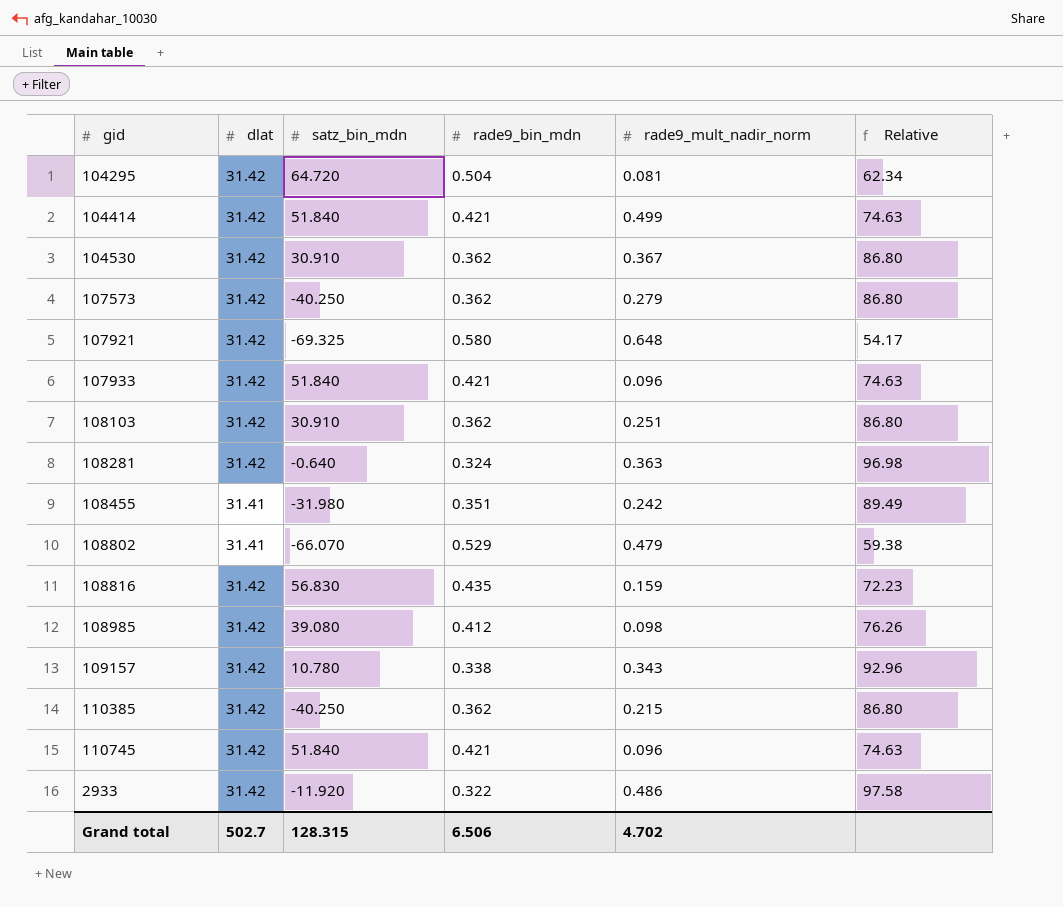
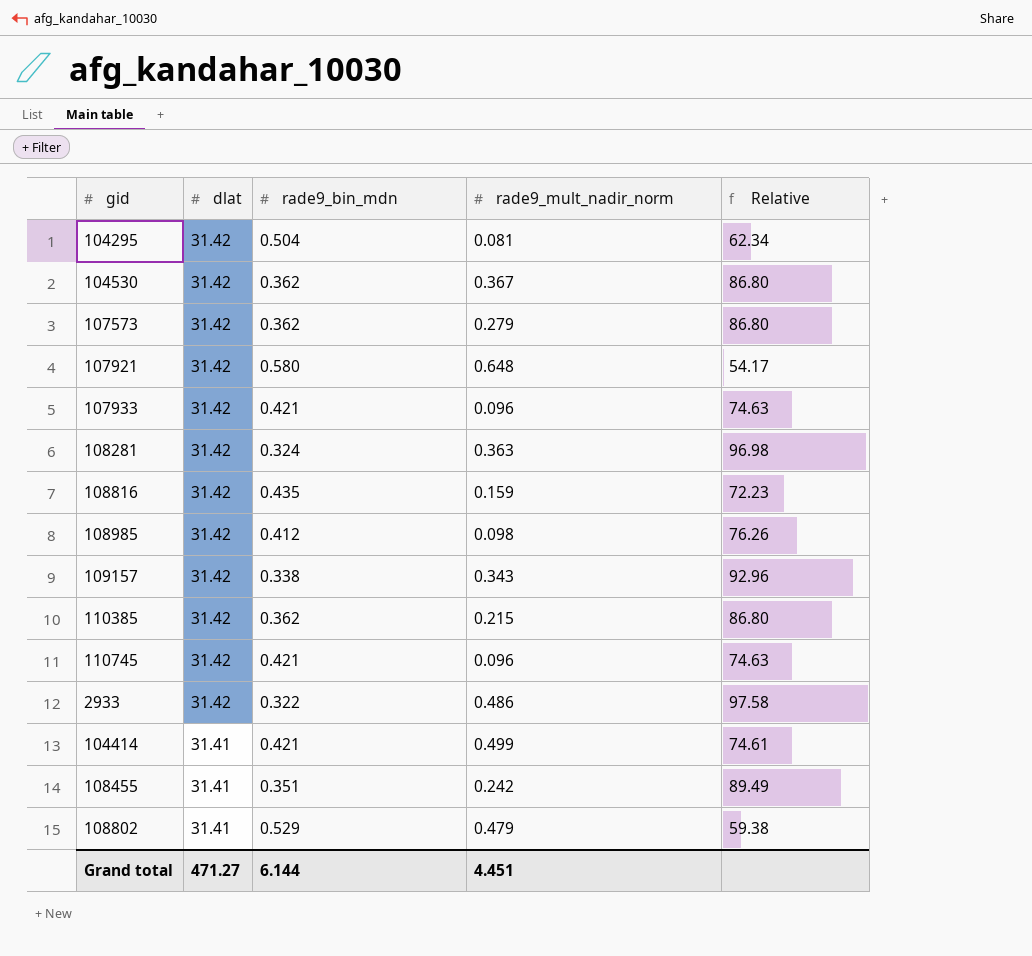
row order: none -> dlat descending
column satz_bin_mdn | position: 3 -> none
row 108103: 31.42 | 30.910 | 0.362 | 0.251 | 86.80 -> none
104414 | dlat: 31.42 -> 31.41
104414 | Relative: 74.63 -> 74.61
Grand total | dlat: 502.7 -> 471.27
Grand total | rade9_bin_mdn: 6.506 -> 6.144
Grand total | rade9_mult_nadir_norm: 4.702 -> 4.451

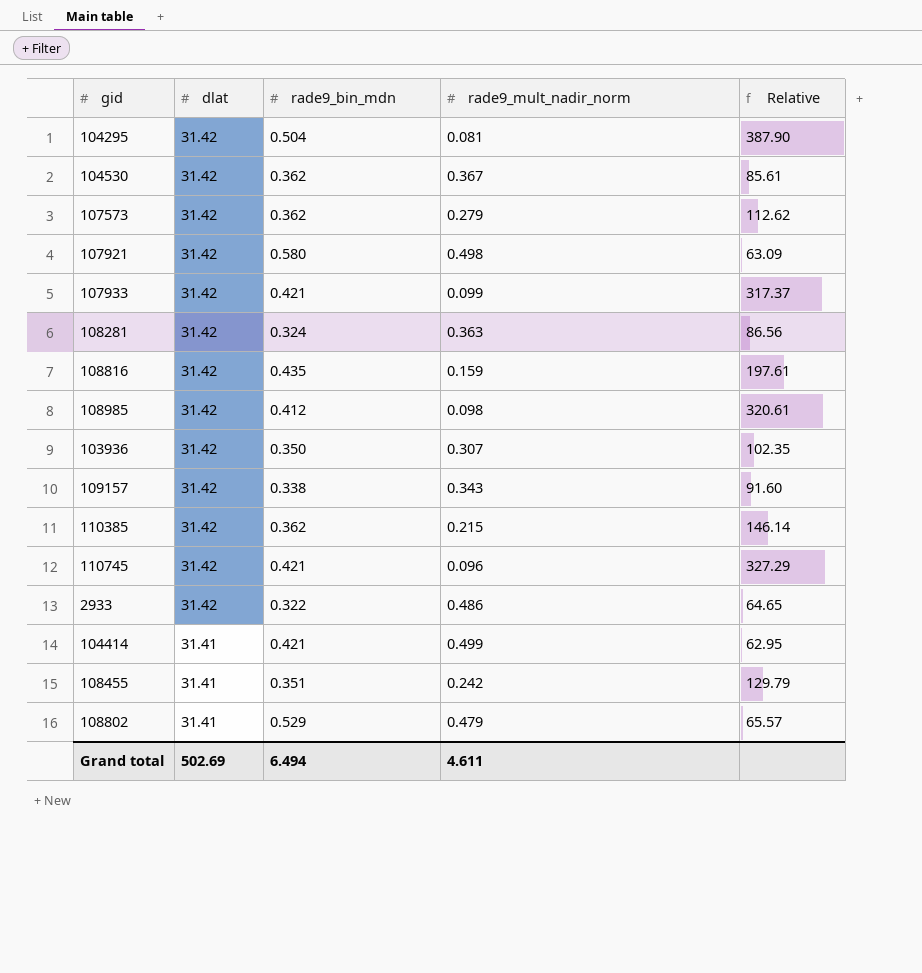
column Relative | formula: [dlat] / [rade9_bin_mdn] -> [dlat] / [rade9_mult_nadir_norm]
107921 | rade9_mult_nadir_norm: 0.648 -> 0.498
107933 | rade9_mult_nadir_norm: 0.096 -> 0.099
row 103936: none -> 31.42 | 0.350 | 0.307 | 102.35
Grand total | dlat: 471.27 -> 502.69
Grand total | rade9_bin_mdn: 6.144 -> 6.494
Grand total | rade9_mult_nadir_norm: 4.451 -> 4.611

